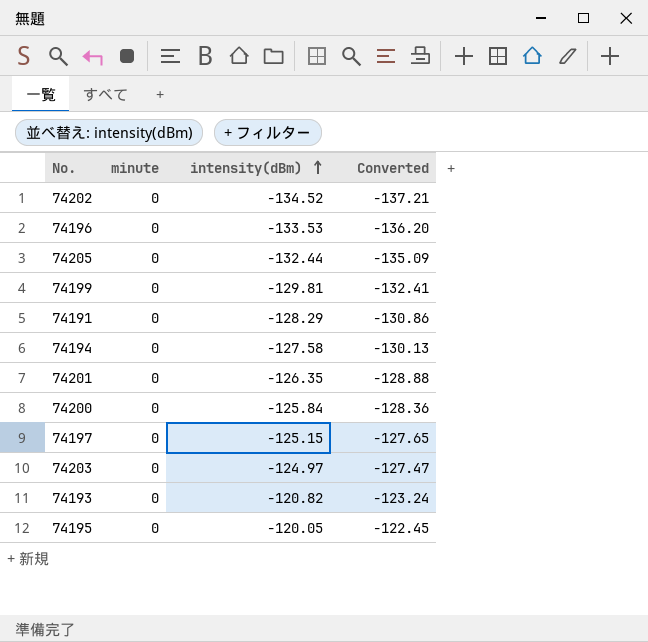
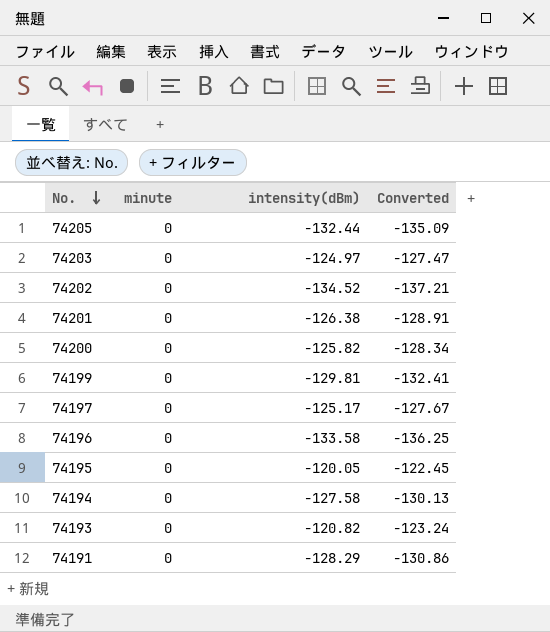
row order: intensity(dBm) ascending -> No. descending
74201 | intensity(dBm): -126.35 -> -126.38
74201 | Converted: -128.88 -> -128.91
74200 | intensity(dBm): -125.84 -> -125.82
74200 | Converted: -128.36 -> -128.34
74197 | intensity(dBm): -125.15 -> -125.17
74197 | Converted: -127.65 -> -127.67
74196 | intensity(dBm): -133.53 -> -133.58
74196 | Converted: -136.20 -> -136.25

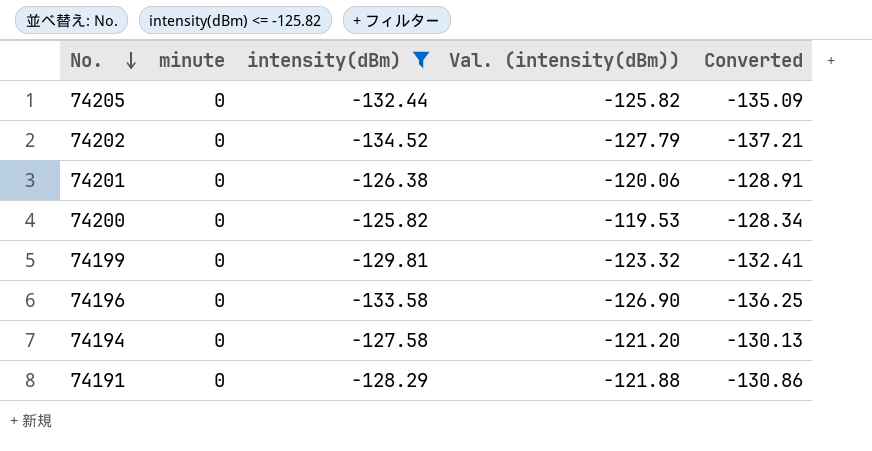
filter: none -> intensity(dBm) <= -125.82
column Val. (intensity(dBm)) | formula: none -> [intensity(dBm)] * 0.95

